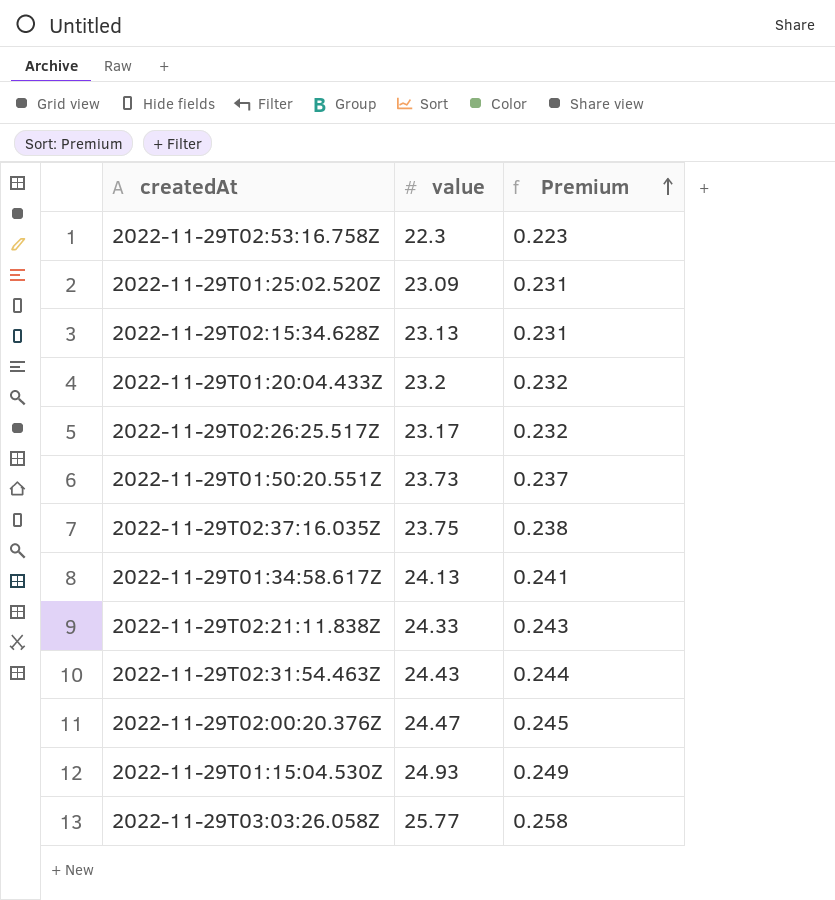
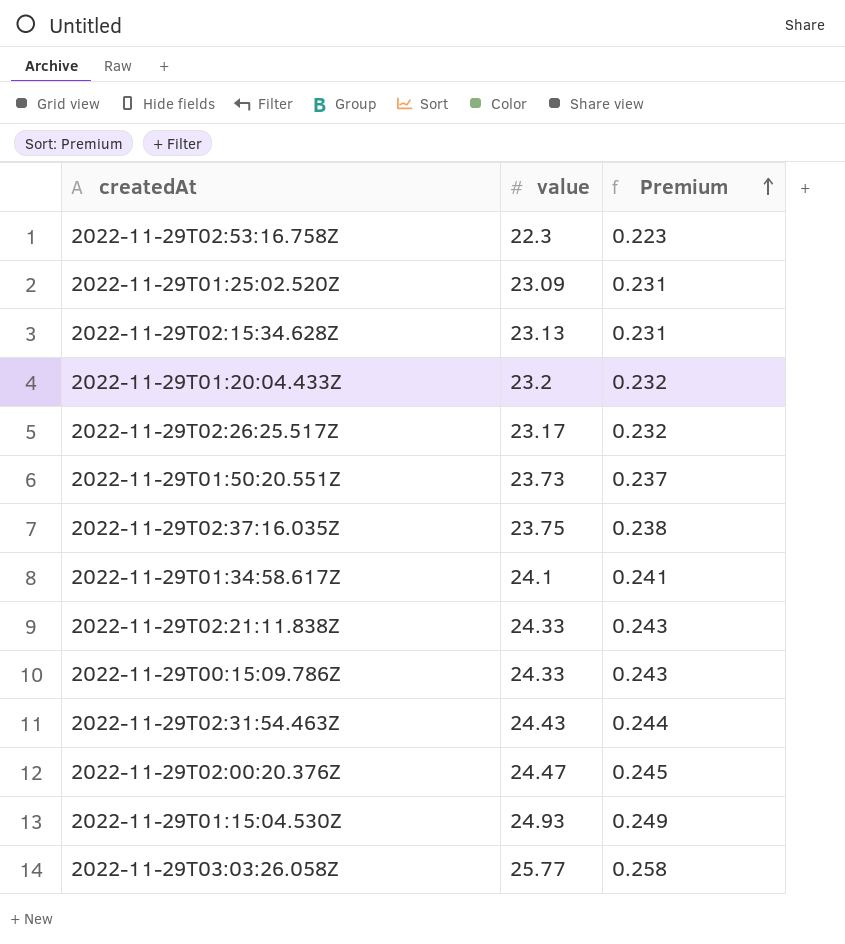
2022-11-29T01:34:58.617Z | value: 24.13 -> 24.1
row 2022-11-29T00:15:09.786Z: none -> 24.33 | 0.243

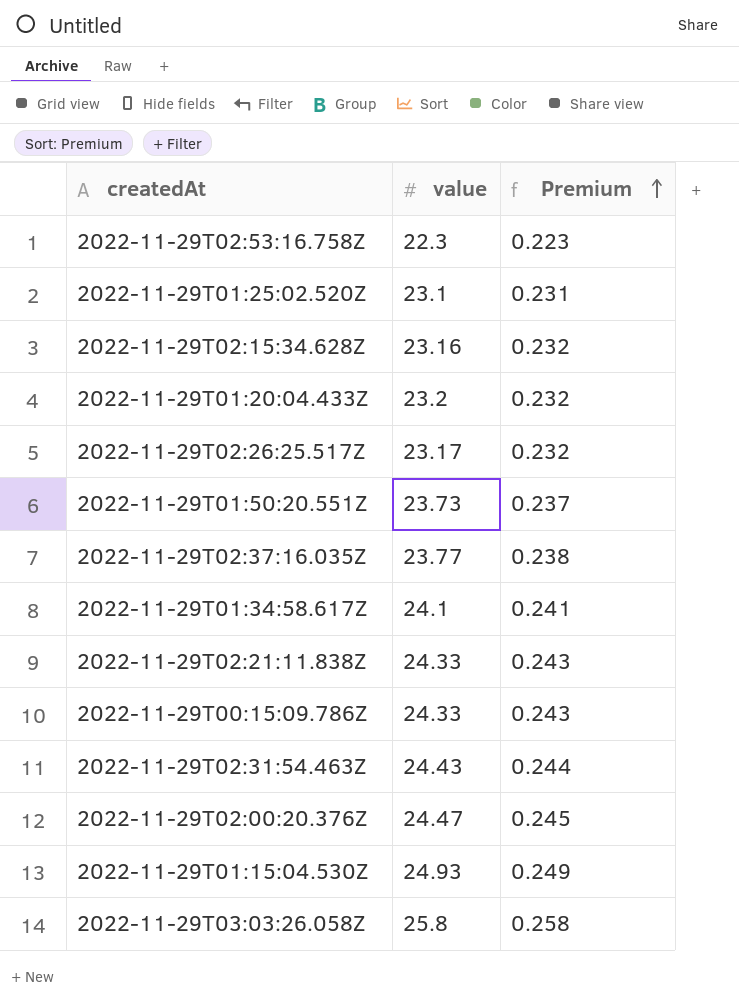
2022-11-29T01:25:02.520Z | value: 23.09 -> 23.1
2022-11-29T02:15:34.628Z | value: 23.13 -> 23.16
2022-11-29T02:15:34.628Z | Premium: 0.231 -> 0.232
2022-11-29T02:37:16.035Z | value: 23.75 -> 23.77
2022-11-29T03:03:26.058Z | value: 25.77 -> 25.8

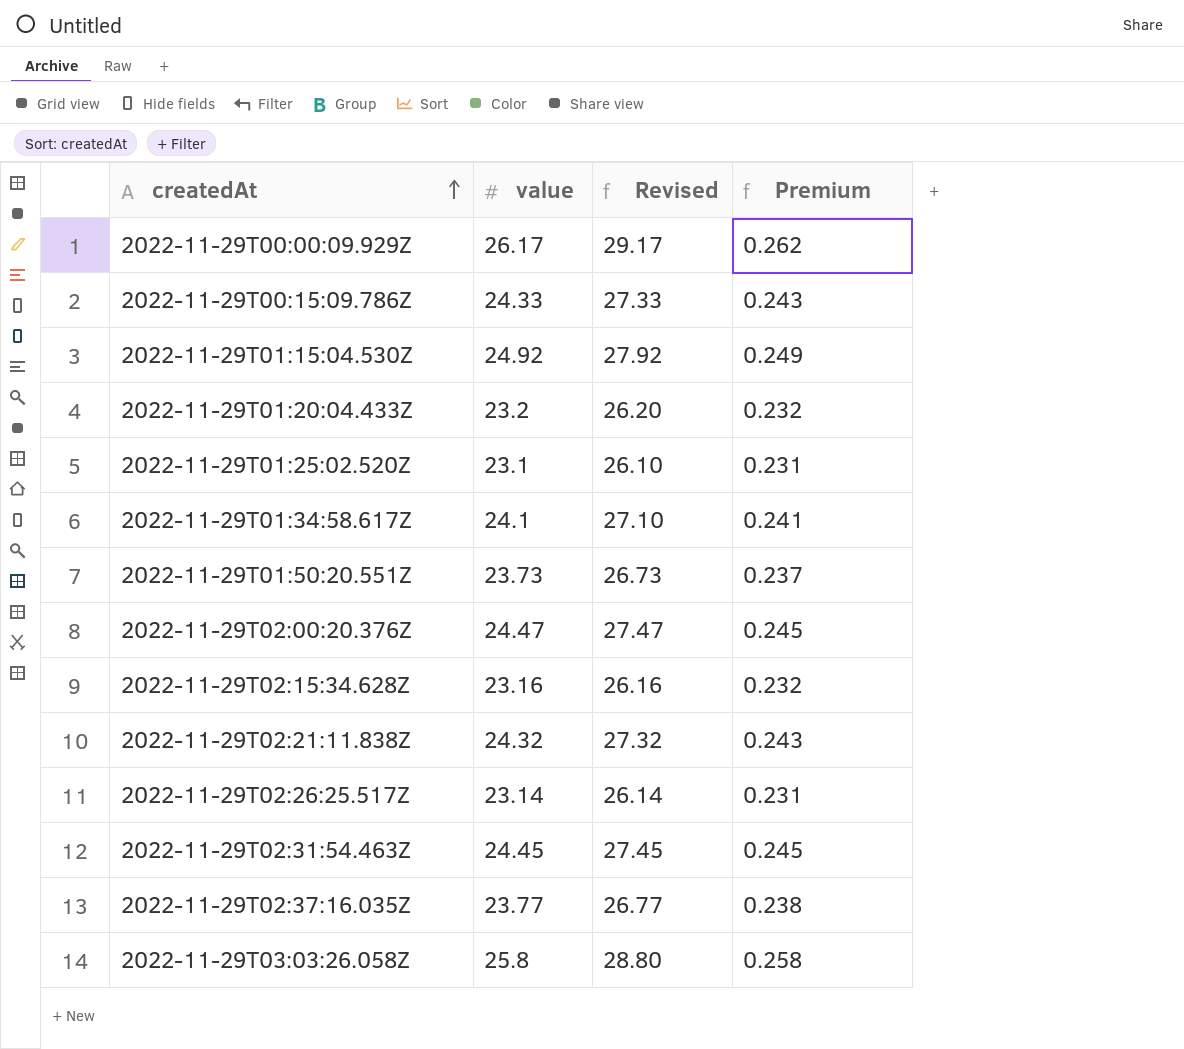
row order: Premium ascending -> createdAt ascending
column Revised | formula: none -> [value] + 3
row 2022-11-29T02:53:16.758Z: 22.3 | 0.223 -> none
row 2022-11-29T00:00:09.929Z: none -> 26.17 | 29.17 | 0.262
2022-11-29T01:15:04.530Z | value: 24.93 -> 24.92
2022-11-29T02:21:11.838Z | value: 24.33 -> 24.32
2022-11-29T02:26:25.517Z | value: 23.17 -> 23.14
2022-11-29T02:26:25.517Z | Premium: 0.232 -> 0.231
2022-11-29T02:31:54.463Z | value: 24.43 -> 24.45
2022-11-29T02:31:54.463Z | Premium: 0.244 -> 0.245

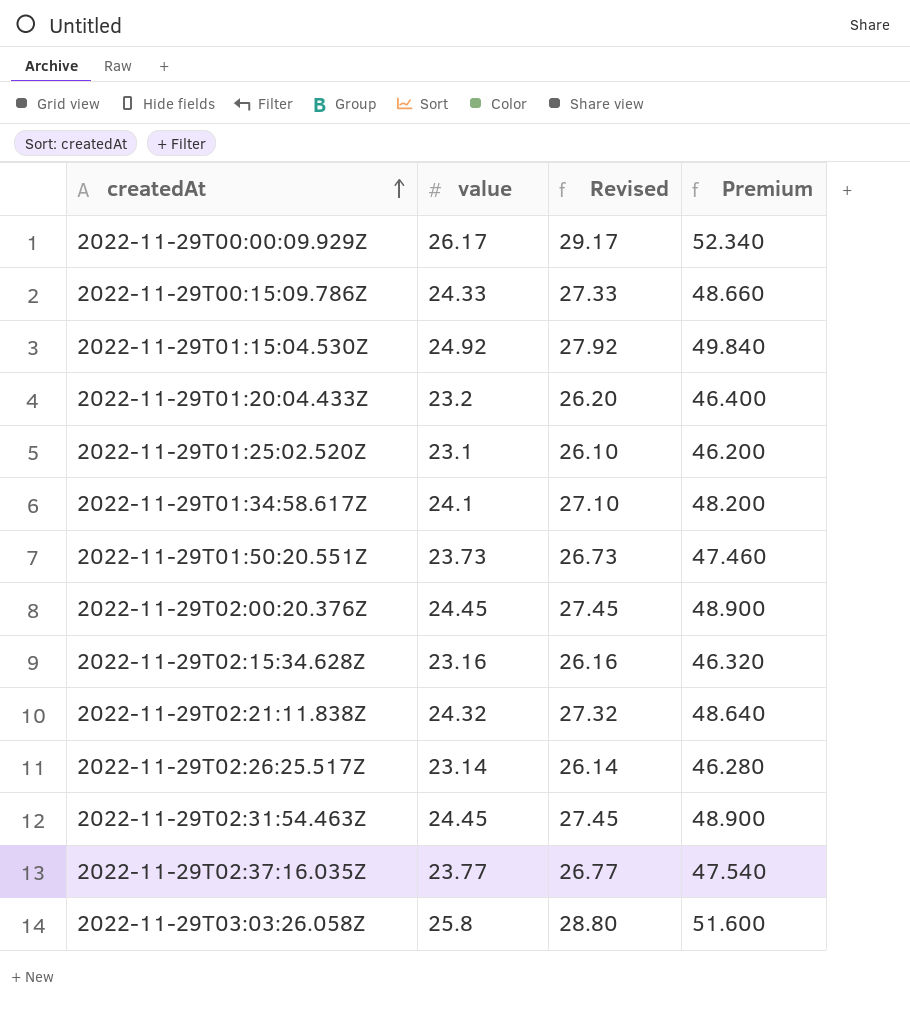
column Premium | formula: [value] * 0.01 -> [value] * 2
2022-11-29T02:00:20.376Z | value: 24.47 -> 24.45
2022-11-29T02:00:20.376Z | Revised: 27.47 -> 27.45

